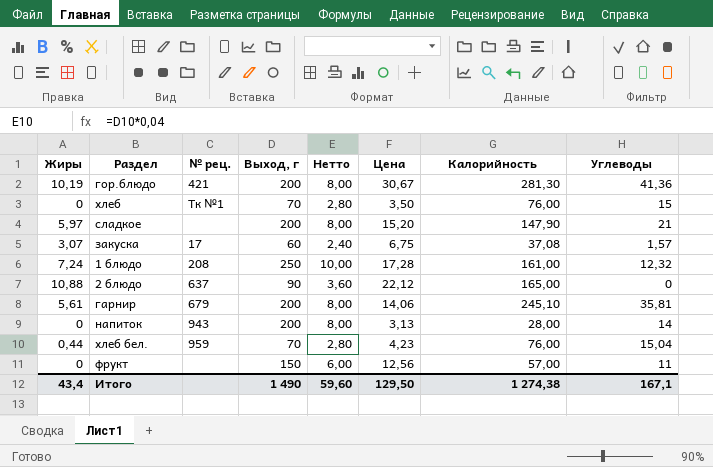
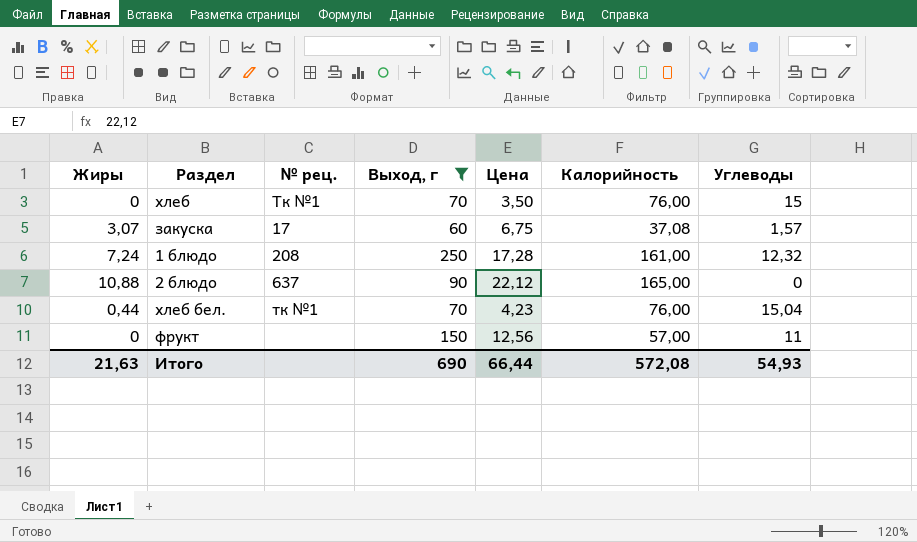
filter: none -> Выход, г != 200
column Нетто | formula: [Выход, г] * 0,04 -> none
хлеб бел. | № рец.: 959 -> тк №1
Итого | Жиры: 43,4 -> 21,63
Итого | Выход, г: 1 490 -> 690
Итого | Цена: 129,50 -> 66,44
Итого | Калорийность: 1 274,38 -> 572,08
Итого | Углеводы: 167,1 -> 54,93

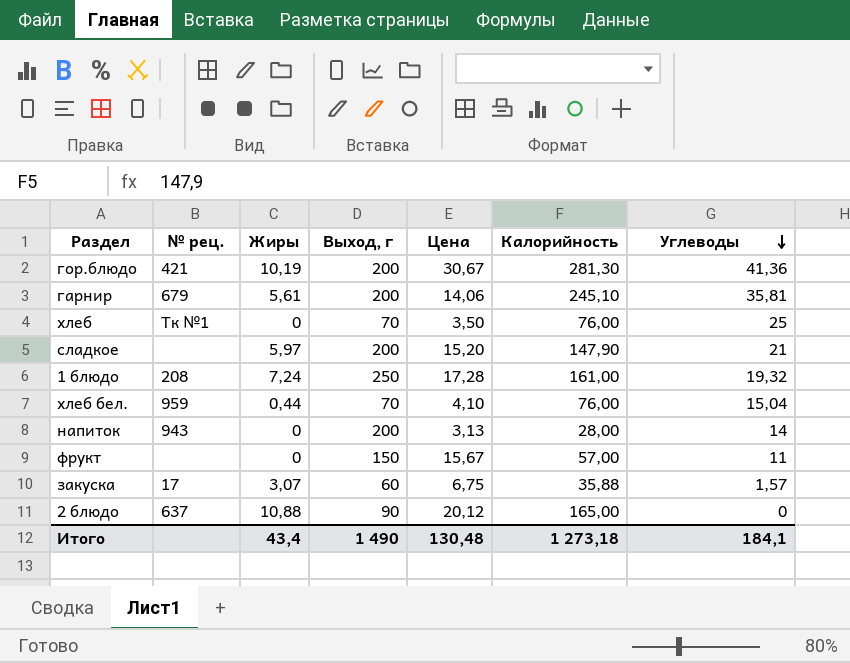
filter: Выход, г != 200 -> none
row order: none -> Углеводы descending
column Жиры | position: 1 -> 3
хлеб | Углеводы: 15 -> 25
1 блюдо | Углеводы: 12,32 -> 19,32
хлеб бел. | № рец.: тк №1 -> 959
хлеб бел. | Цена: 4,23 -> 4,10
фрукт | Цена: 12,56 -> 15,67
закуска | Калорийность: 37,08 -> 35,88
2 блюдо | Цена: 22,12 -> 20,12
Итого | Жиры: 21,63 -> 43,4
Итого | Выход, г: 690 -> 1 490
Итого | Цена: 66,44 -> 130,48
Итого | Калорийность: 572,08 -> 1 273,18
Итого | Углеводы: 54,93 -> 184,1

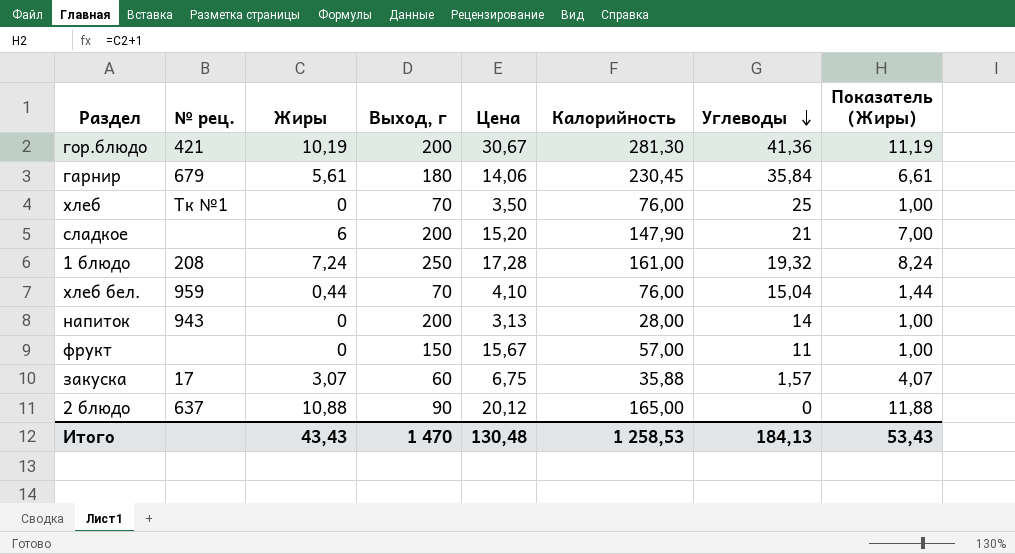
column Показатель (Жиры) | formula: none -> [Жиры] + 1
гарнир | Выход, г: 200 -> 180
гарнир | Калорийность: 245,10 -> 230,45
гарнир | Углеводы: 35,81 -> 35,84
сладкое | Жиры: 5,97 -> 6
Итого | Жиры: 43,4 -> 43,43
Итого | Выход, г: 1 490 -> 1 470
Итого | Калорийность: 1 273,18 -> 1 258,53
Итого | Углеводы: 184,1 -> 184,13

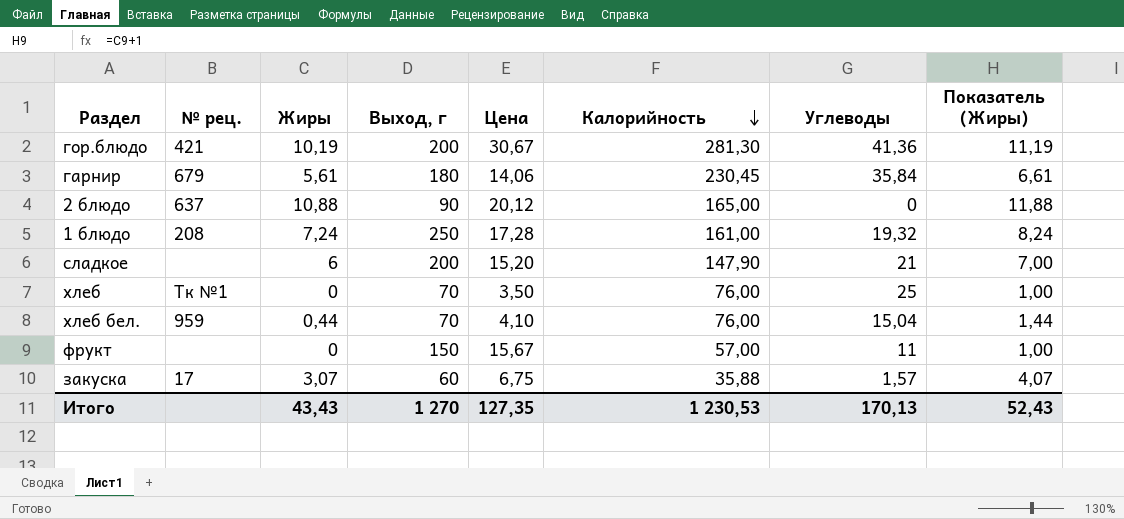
row order: Углеводы descending -> Калорийность descending
row напиток: 943 | 0 | 200 | 3,13 | 28,00 | 14 | 1,00 -> none
Итого | Выход, г: 1 470 -> 1 270
Итого | Цена: 130,48 -> 127,35
Итого | Калорийность: 1 258,53 -> 1 230,53
Итого | Углеводы: 184,13 -> 170,13
Итого | Показатель (Жиры): 53,43 -> 52,43

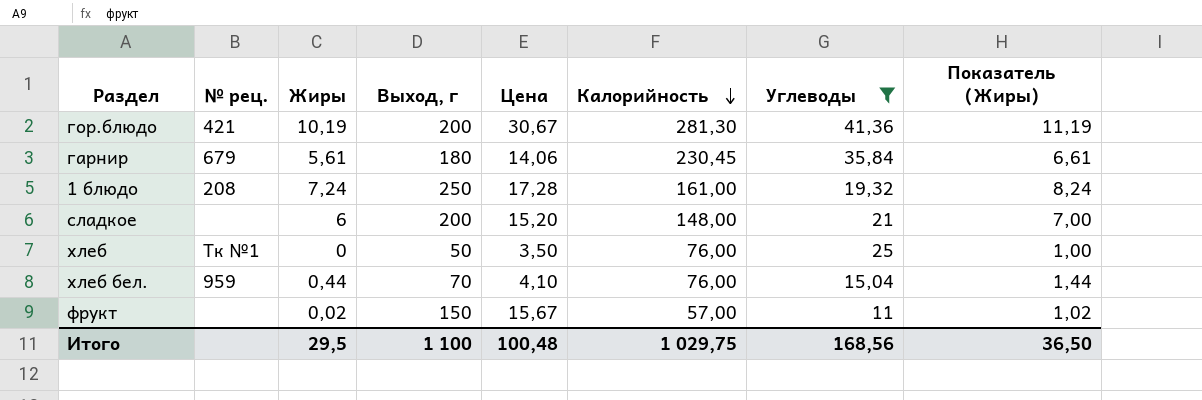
filter: none -> Углеводы >= 11
сладкое | Калорийность: 147,90 -> 148,00
хлеб | Выход, г: 70 -> 50
фрукт | Жиры: 0 -> 0,02
фрукт | Показатель (Жиры): 1,00 -> 1,02
Итого | Жиры: 43,43 -> 29,5
Итого | Выход, г: 1 270 -> 1 100
Итого | Цена: 127,35 -> 100,48
Итого | Калорийность: 1 230,53 -> 1 029,75
Итого | Углеводы: 170,13 -> 168,56
Итого | Показатель (Жиры): 52,43 -> 36,50

